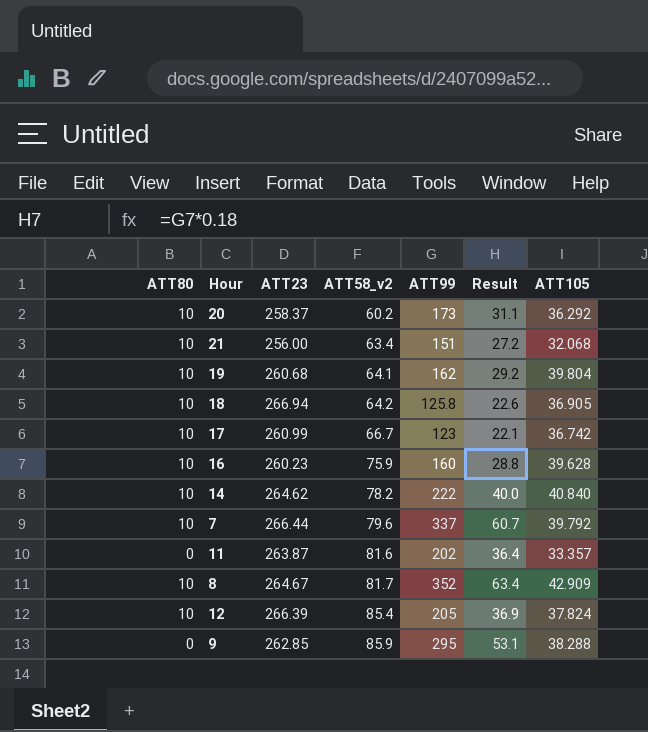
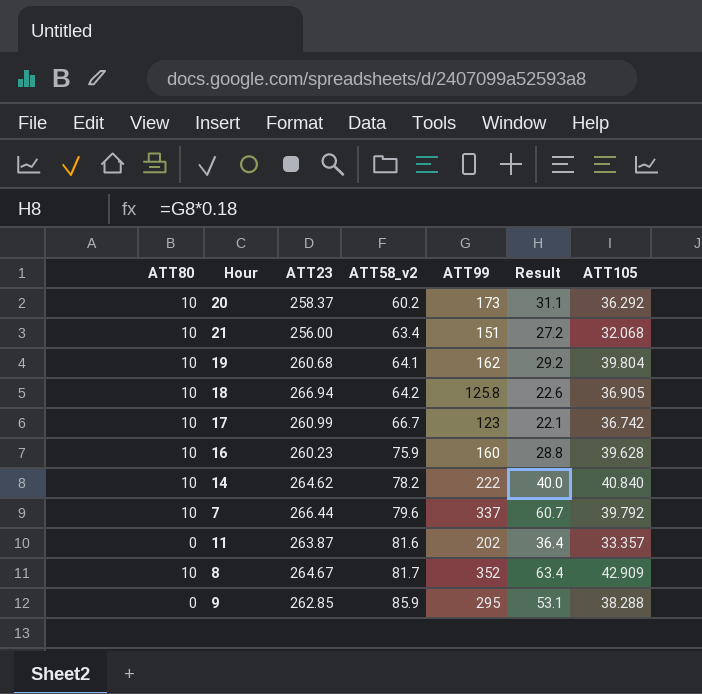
row 12: 10 | 266.39 | 85.4 | 205 | 36.9 | 37.824 -> none

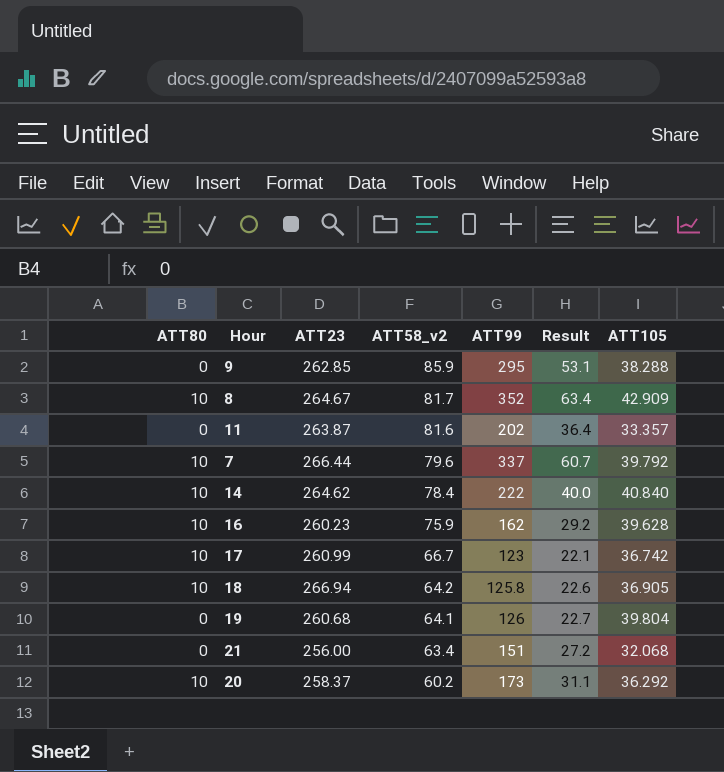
row order: ATT58_v2 ascending -> ATT58_v2 descending
14 | ATT58_v2: 78.2 -> 78.4
16 | ATT99: 160 -> 162
16 | Result: 28.8 -> 29.2
19 | ATT80: 10 -> 0
19 | ATT99: 162 -> 126
19 | Result: 29.2 -> 22.7
21 | ATT80: 10 -> 0

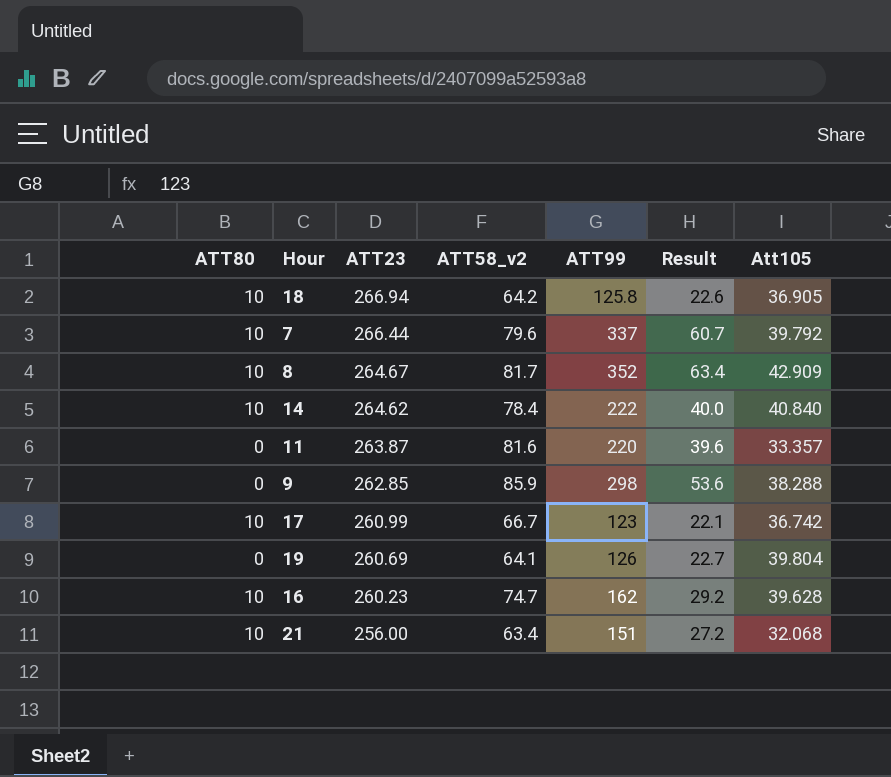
row order: ATT58_v2 descending -> ATT23 descending
column name: ATT105 -> Att105
row 20: 10 | 258.37 | 60.2 | 173 | 31.1 | 36.292 -> none
11 | ATT99: 202 -> 220
11 | Result: 36.4 -> 39.6
9 | ATT99: 295 -> 298
9 | Result: 53.1 -> 53.6
19 | ATT23: 260.68 -> 260.69
16 | ATT58_v2: 75.9 -> 74.7
21 | ATT80: 0 -> 10

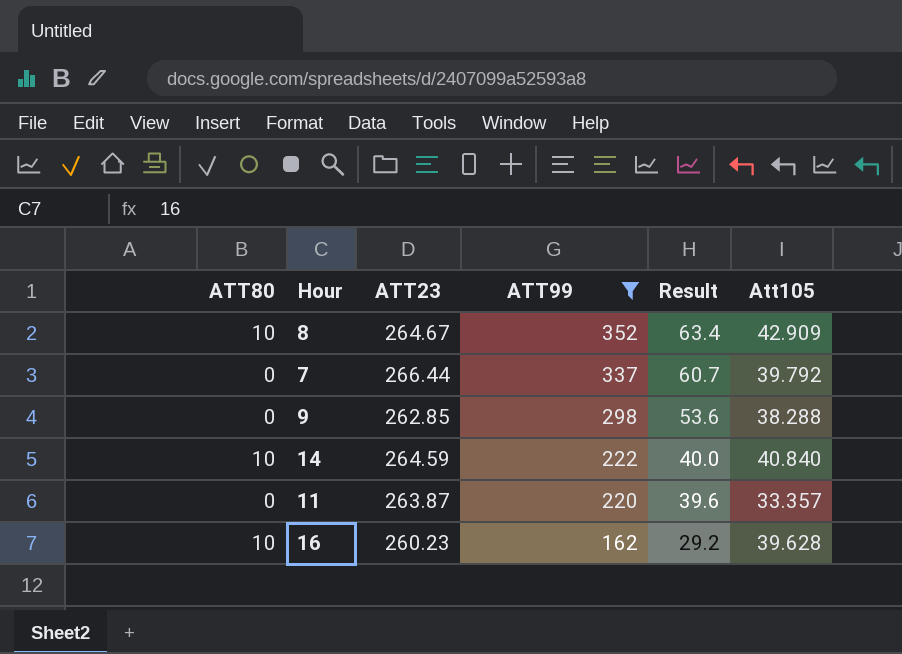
filter: none -> ATT99 >= 162
row order: ATT23 descending -> ATT99 descending
column ATT58_v2 | position: 4 -> none
7 | ATT80: 10 -> 0
14 | ATT23: 264.62 -> 264.59

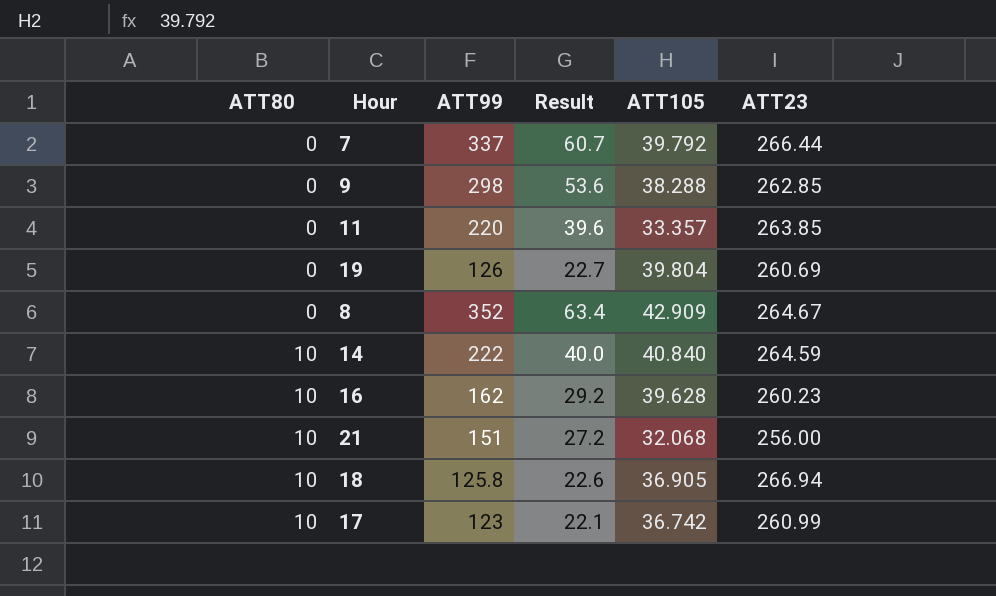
filter: ATT99 >= 162 -> none
row order: ATT99 descending -> ATT80 ascending
column name: Att105 -> ATT105
column ATT23 | position: 3 -> 6
11 | ATT23: 263.87 -> 263.85
8 | ATT80: 10 -> 0

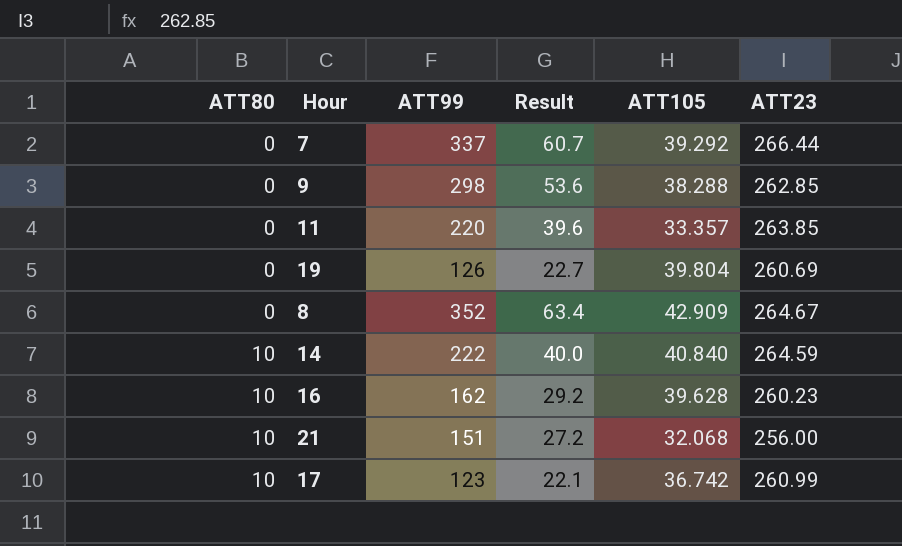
row 18: 10 | 125.8 | 22.6 | 36.905 | 266.94 -> none
7 | ATT105: 39.792 -> 39.292

